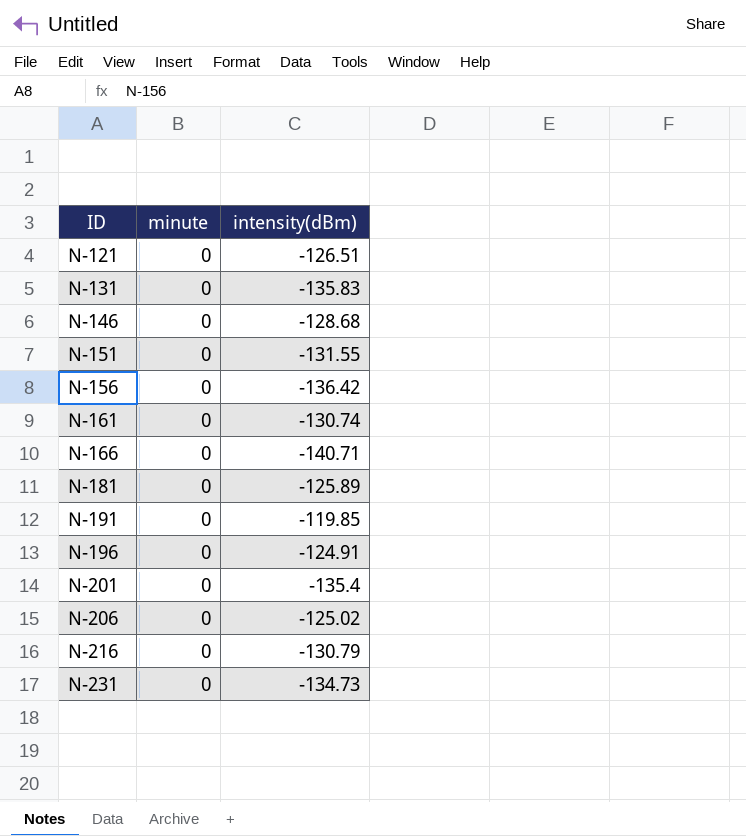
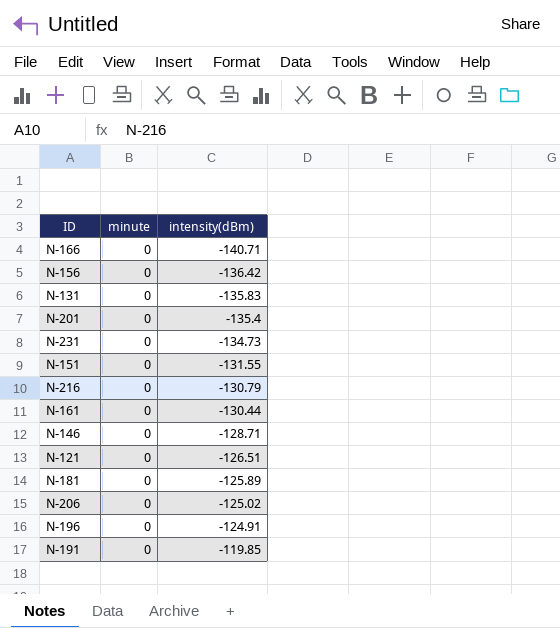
row order: ID ascending -> intensity(dBm) ascending
N-161 | intensity(dBm): -130.74 -> -130.44
N-146 | intensity(dBm): -128.68 -> -128.71

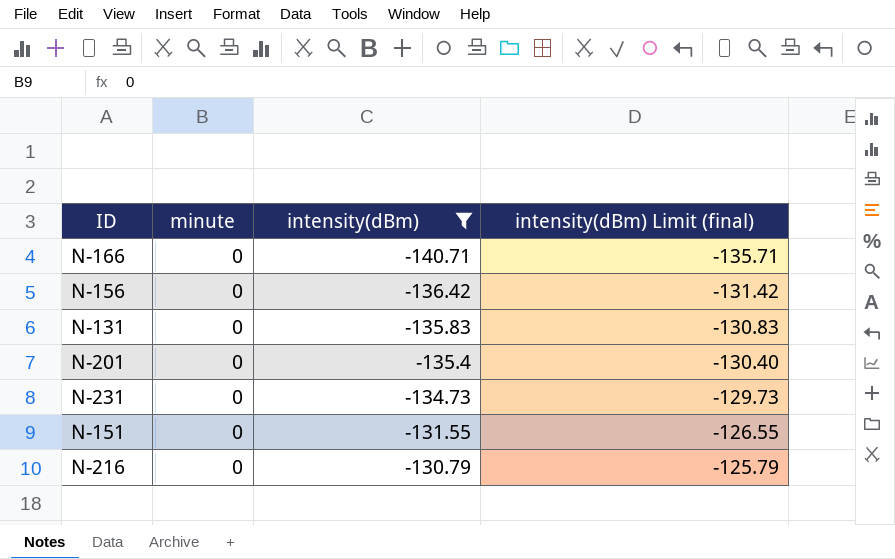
filter: none -> intensity(dBm) <= -130.79
column intensity(dBm) Limit (final) | formula: none -> [intensity(dBm)] + 5

